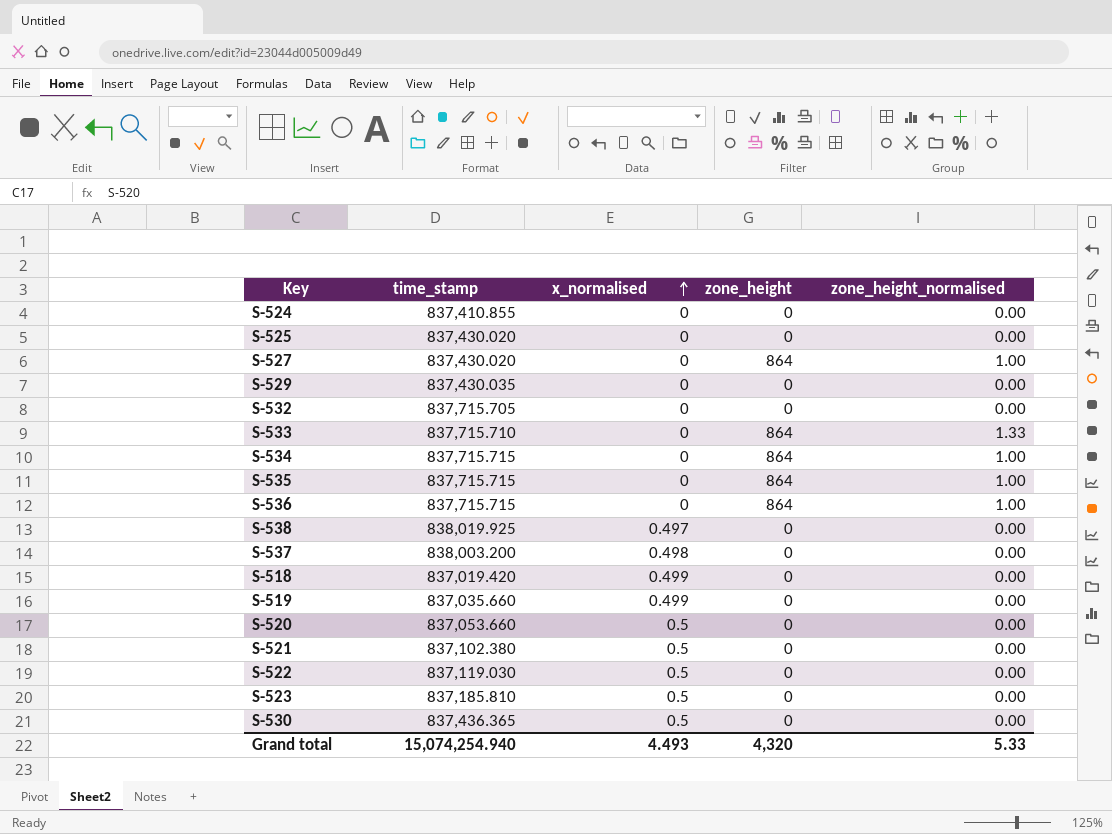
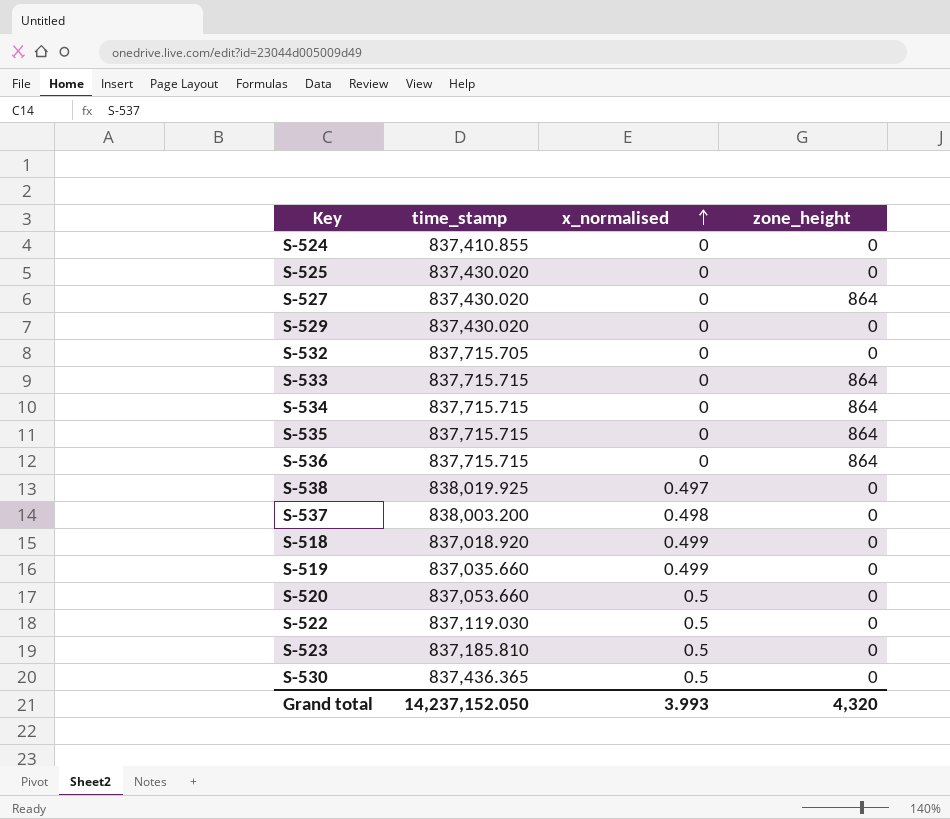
column zone_height_normalised | position: 5 -> none
row S-521: 837,102.380 | 0.5 | 0 | 0.00 -> none
S-529 | time_stamp: 837,430.035 -> 837,430.020
S-533 | time_stamp: 837,715.710 -> 837,715.715
S-518 | time_stamp: 837,019.420 -> 837,018.920
Grand total | time_stamp: 15,074,254.940 -> 14,237,152.050
Grand total | x_normalised: 4.493 -> 3.993

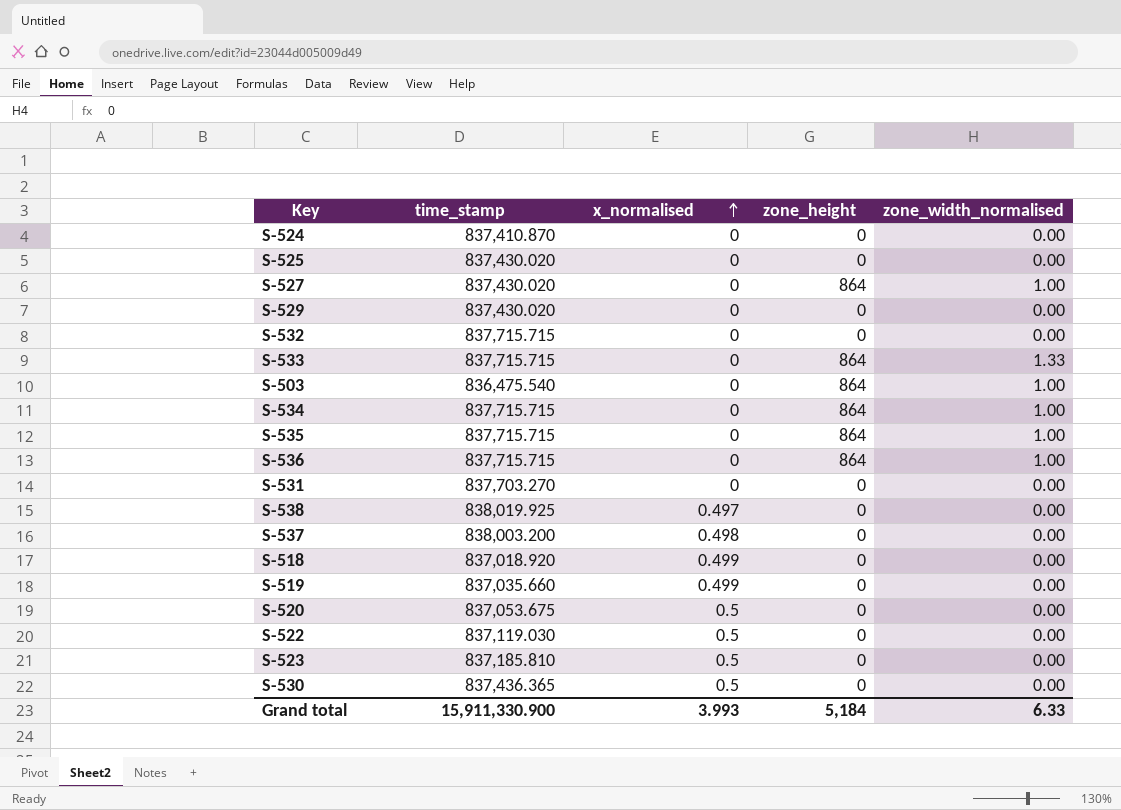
column zone_width_normalised | position: none -> 5
S-524 | time_stamp: 837,410.855 -> 837,410.870
S-532 | time_stamp: 837,715.705 -> 837,715.715
row S-503: none -> 836,475.540 | 0 | 864 | 1.00
row S-531: none -> 837,703.270 | 0 | 0 | 0.00
S-520 | time_stamp: 837,053.660 -> 837,053.675
Grand total | time_stamp: 14,237,152.050 -> 15,911,330.900
Grand total | zone_height: 4,320 -> 5,184

